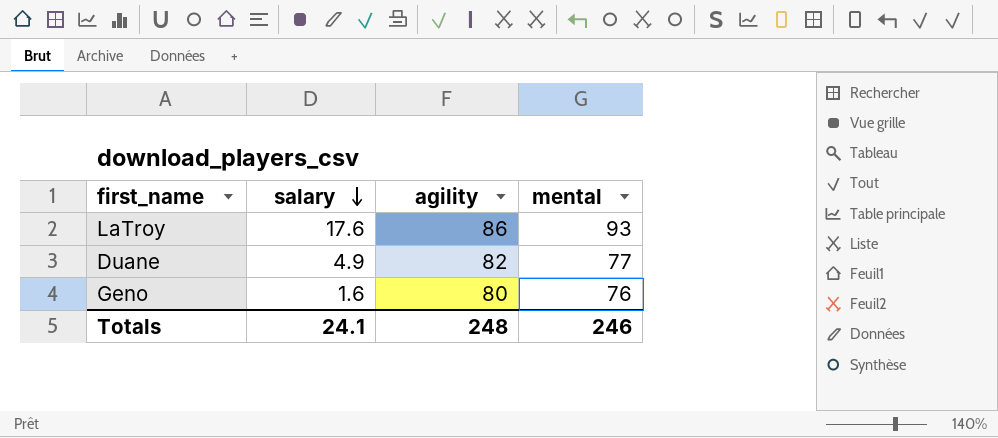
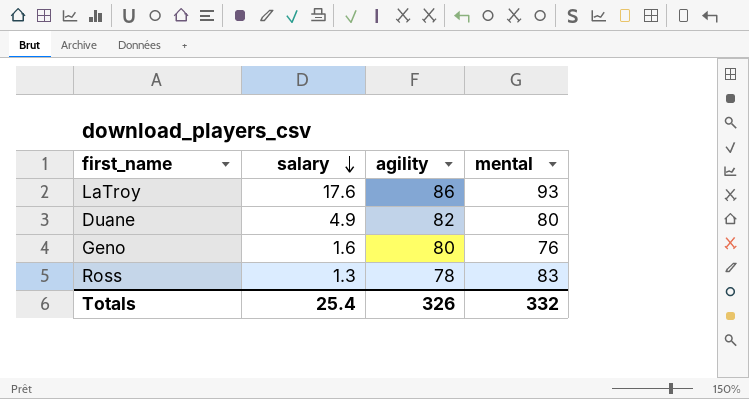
Duane | mental: 77 -> 80
row Ross: none -> 1.3 | 78 | 83
Totals | salary: 24.1 -> 25.4
Totals | agility: 248 -> 326
Totals | mental: 246 -> 332

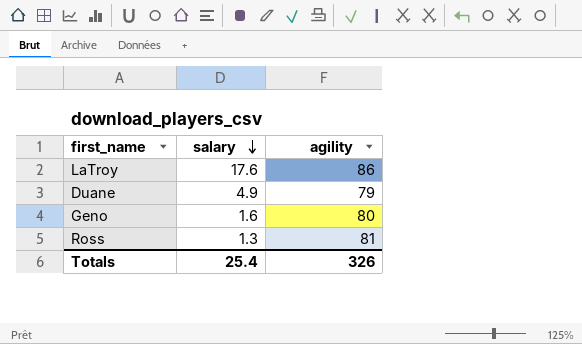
column mental | position: 4 -> none
Duane | agility: 82 -> 79
Ross | agility: 78 -> 81

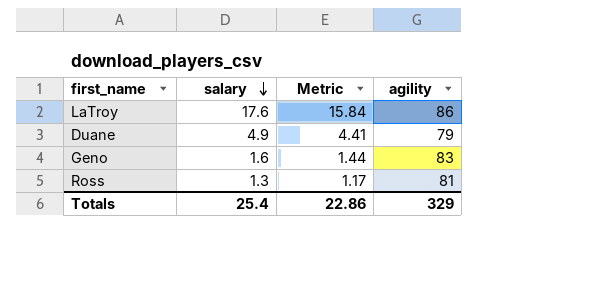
column Metric | formula: none -> [salary] * 0.9
Geno | agility: 80 -> 83
Totals | agility: 326 -> 329

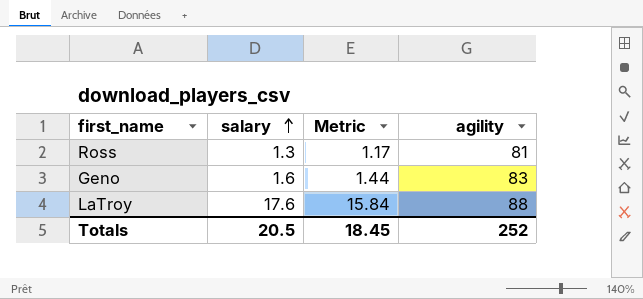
row order: salary descending -> salary ascending
row Duane: 4.9 | 4.41 | 79 -> none
LaTroy | agility: 86 -> 88
Totals | salary: 25.4 -> 20.5
Totals | Metric: 22.86 -> 18.45
Totals | agility: 329 -> 252

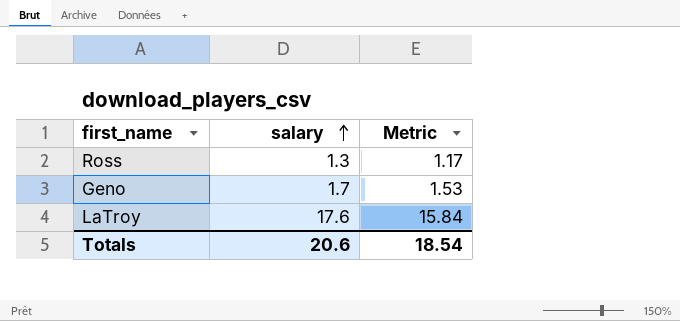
column agility | position: 4 -> none
Geno | salary: 1.6 -> 1.7
Geno | Metric: 1.44 -> 1.53
Totals | salary: 20.5 -> 20.6
Totals | Metric: 18.45 -> 18.54

